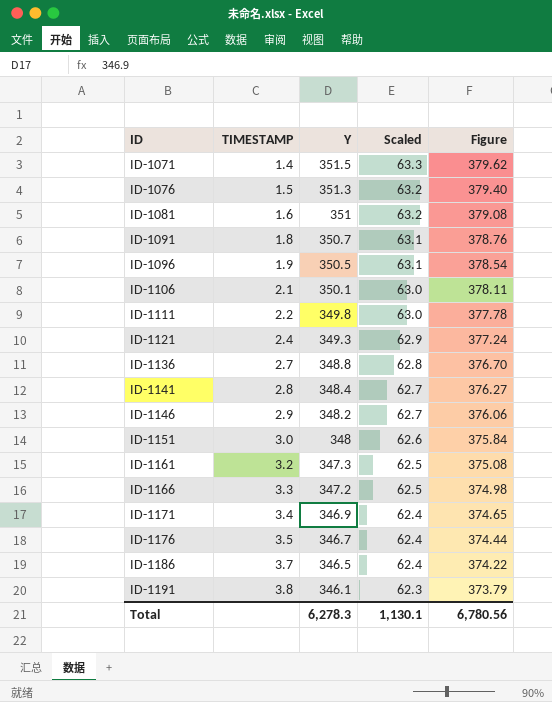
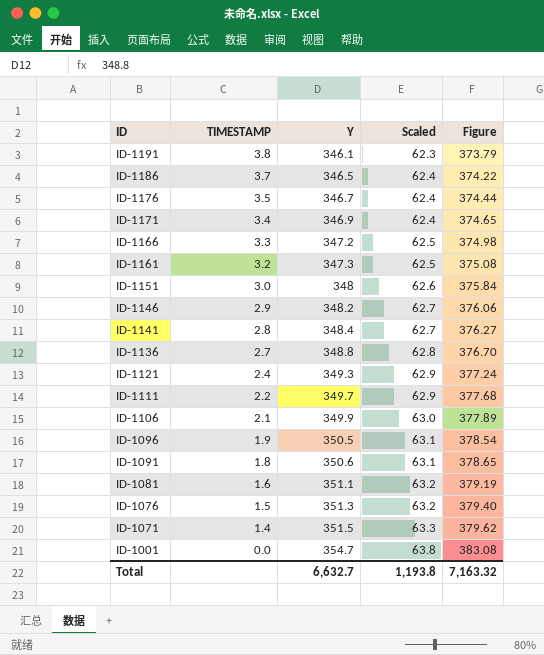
row order: ID ascending -> ID descending
ID-1111 | Y: 349.8 -> 349.7
ID-1111 | Scaled: 63.0 -> 62.9
ID-1111 | Figure: 377.78 -> 377.68
ID-1106 | Y: 350.1 -> 349.9
ID-1106 | Figure: 378.11 -> 377.89
ID-1091 | Y: 350.7 -> 350.6
ID-1091 | Figure: 378.76 -> 378.65
ID-1081 | Y: 351 -> 351.1
ID-1081 | Figure: 379.08 -> 379.19
row ID-1001: none -> 0.0 | 354.7 | 63.8 | 383.08
Total | Y: 6,278.3 -> 6,632.7
Total | Scaled: 1,130.1 -> 1,193.8
Total | Figure: 6,780.56 -> 7,163.32

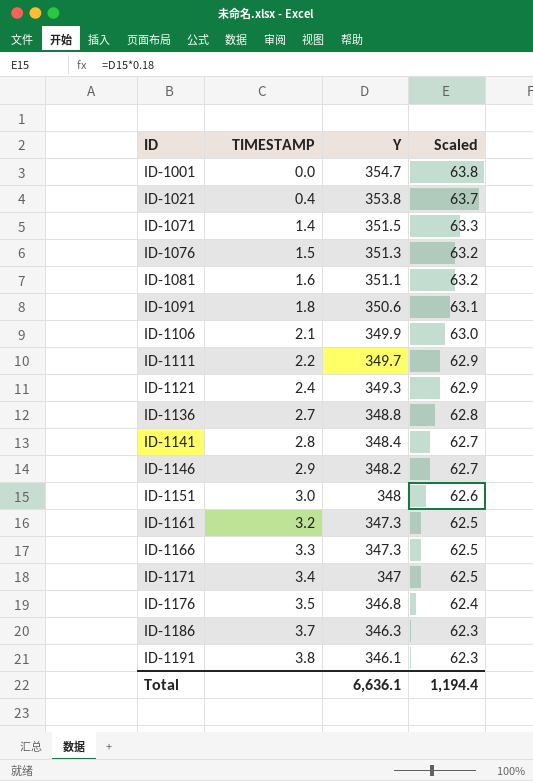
row order: ID descending -> ID ascending
column Figure | formula: [Y] * 1.08 -> none
row ID-1096: 1.9 | 350.5 | 63.1 | 378.54 -> none
row ID-1021: none -> 0.4 | 353.8 | 63.7
ID-1166 | Y: 347.2 -> 347.3
ID-1171 | Y: 346.9 -> 347
ID-1171 | Scaled: 62.4 -> 62.5
ID-1176 | Y: 346.7 -> 346.8
ID-1186 | Y: 346.5 -> 346.3
ID-1186 | Scaled: 62.4 -> 62.3
Total | Y: 6,632.7 -> 6,636.1
Total | Scaled: 1,193.8 -> 1,194.4

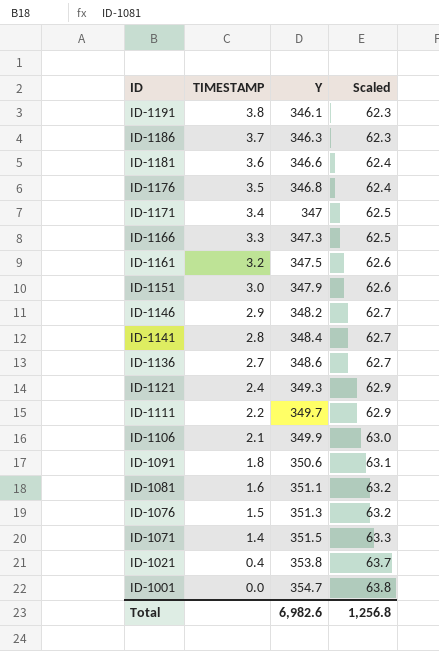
row order: ID ascending -> ID descending
row ID-1181: none -> 3.6 | 346.6 | 62.4
ID-1161 | Y: 347.3 -> 347.5
ID-1161 | Scaled: 62.5 -> 62.6
ID-1151 | Y: 348 -> 347.9
ID-1136 | Y: 348.8 -> 348.6
ID-1136 | Scaled: 62.8 -> 62.7
Total | Y: 6,636.1 -> 6,982.6
Total | Scaled: 1,194.4 -> 1,256.8

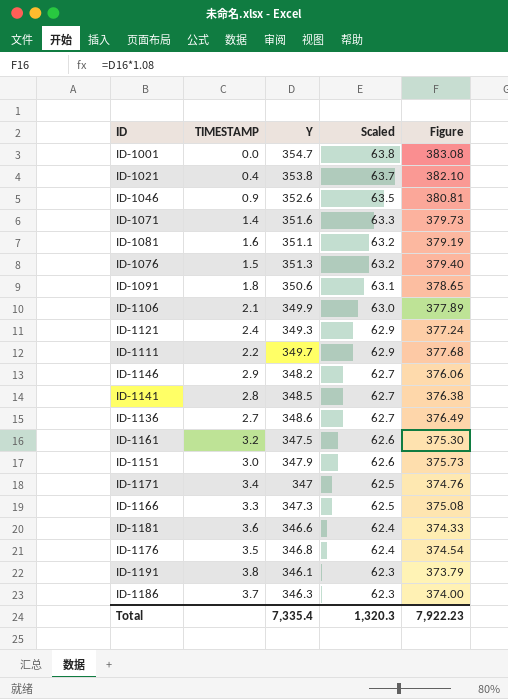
row order: ID descending -> Scaled descending
column Figure | formula: none -> [Y] * 1.08
row ID-1046: none -> 0.9 | 352.6 | 63.5 | 380.81
ID-1071 | Y: 351.5 -> 351.6
ID-1141 | Y: 348.4 -> 348.5
Total | Y: 6,982.6 -> 7,335.4
Total | Scaled: 1,256.8 -> 1,320.3

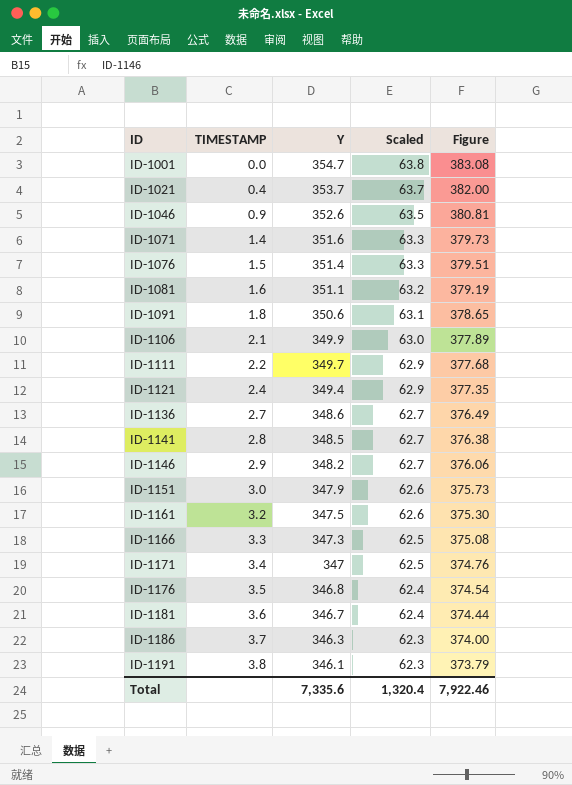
row order: Scaled descending -> ID ascending
ID-1021 | Y: 353.8 -> 353.7
ID-1021 | Figure: 382.10 -> 382.00
ID-1076 | Y: 351.3 -> 351.4
ID-1076 | Scaled: 63.2 -> 63.3
ID-1076 | Figure: 379.40 -> 379.51
ID-1121 | Y: 349.3 -> 349.4
ID-1121 | Figure: 377.24 -> 377.35
ID-1181 | Y: 346.6 -> 346.7
ID-1181 | Figure: 374.33 -> 374.44
Total | Y: 7,335.4 -> 7,335.6
Total | Scaled: 1,320.3 -> 1,320.4
Total | Figure: 7,922.23 -> 7,922.46

